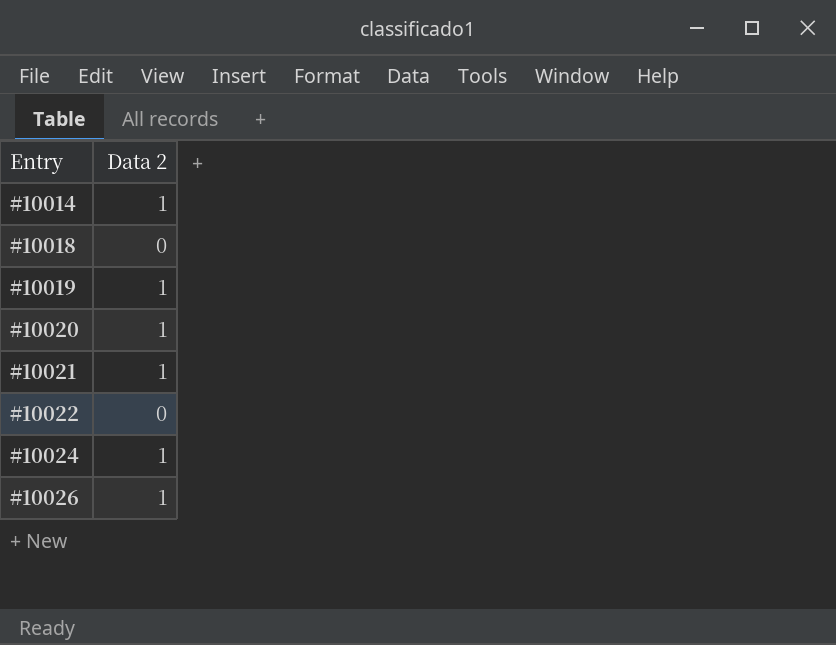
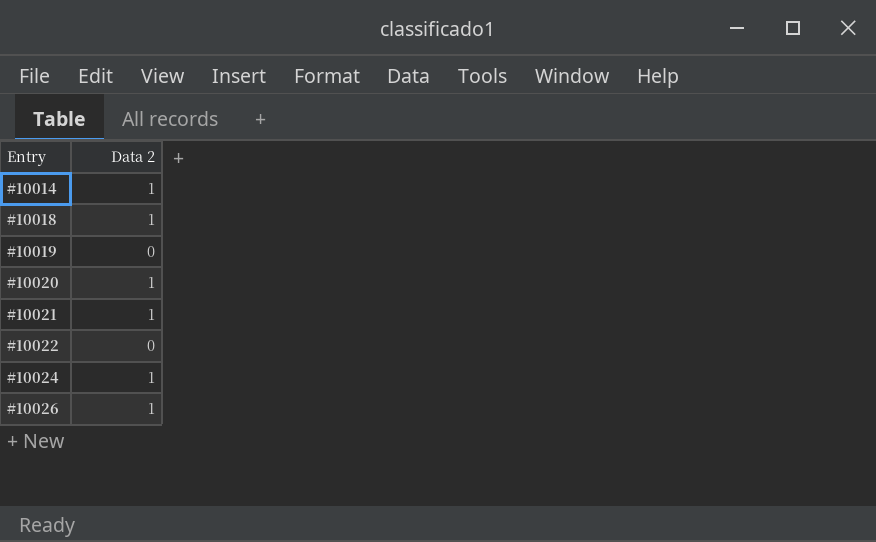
#10018 | Data 2: 0 -> 1
#10019 | Data 2: 1 -> 0

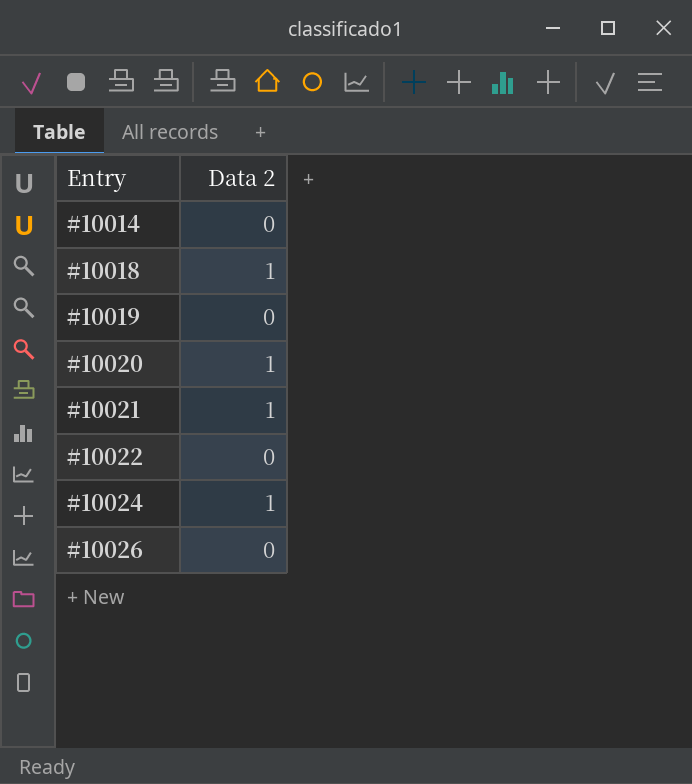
#10014 | Data 2: 1 -> 0
#10026 | Data 2: 1 -> 0

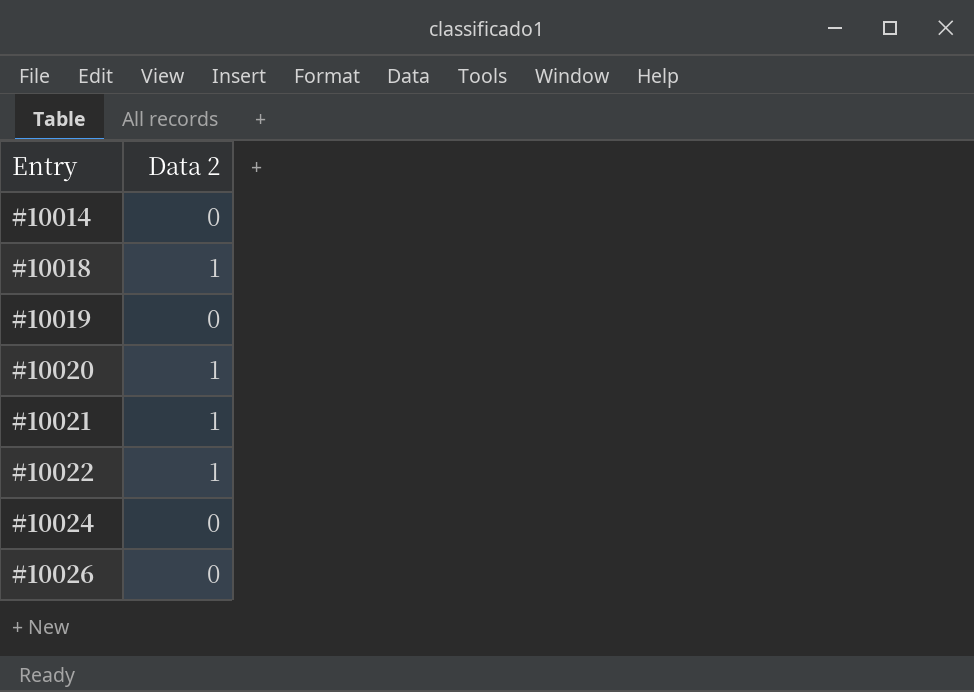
#10022 | Data 2: 0 -> 1
#10024 | Data 2: 1 -> 0

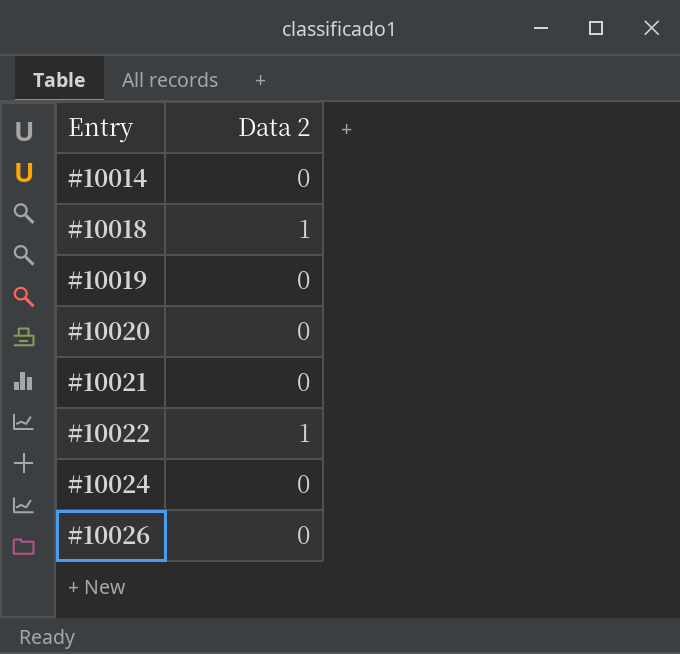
#10020 | Data 2: 1 -> 0
#10021 | Data 2: 1 -> 0

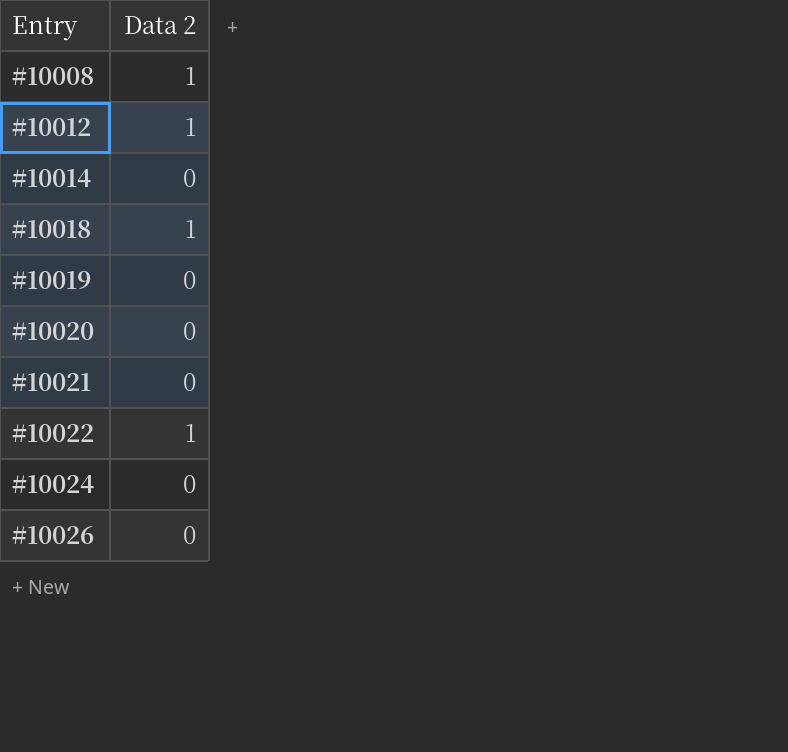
row #10008: none -> 1
row #10012: none -> 1

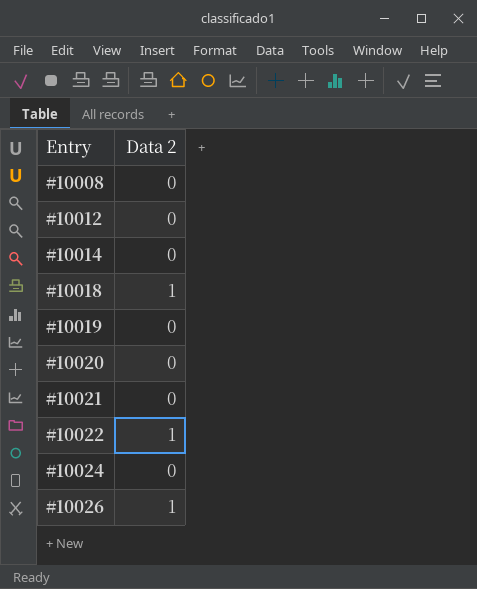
#10008 | Data 2: 1 -> 0
#10012 | Data 2: 1 -> 0
#10026 | Data 2: 0 -> 1

